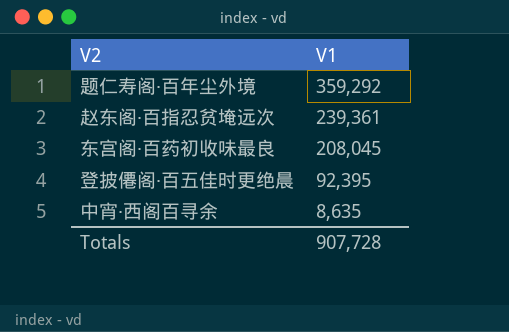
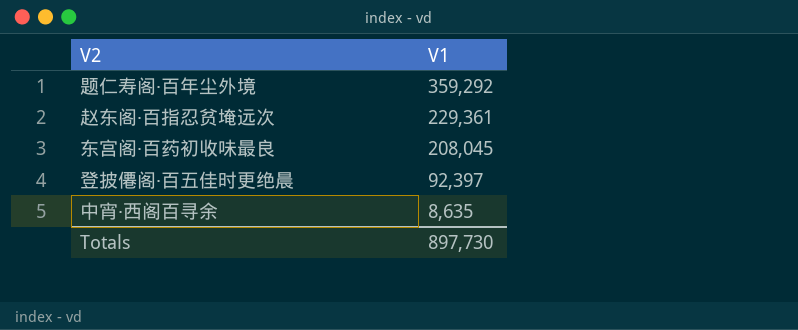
赵东阁·百指忍贫埯远次 | V1: 239,361 -> 229,361
登披僊阁·百五佳时更绝晨 | V1: 92,395 -> 92,397
Totals | V1: 907,728 -> 897,730

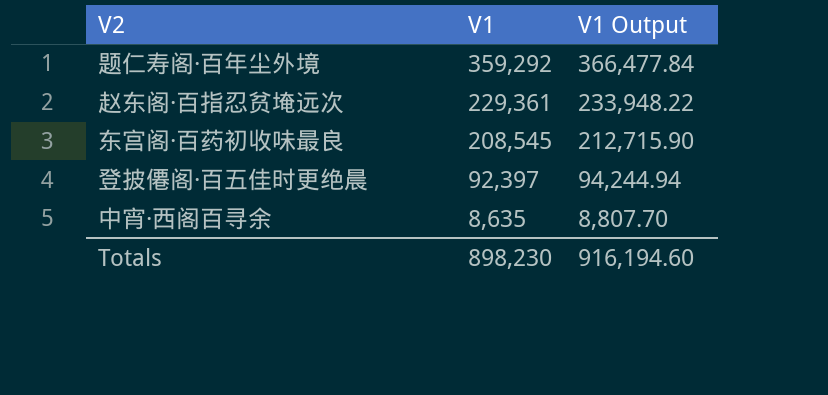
column V1 Output | formula: none -> [V1] * 1.02
东宫阁·百药初收味最良 | V1: 208,045 -> 208,545
Totals | V1: 897,730 -> 898,230

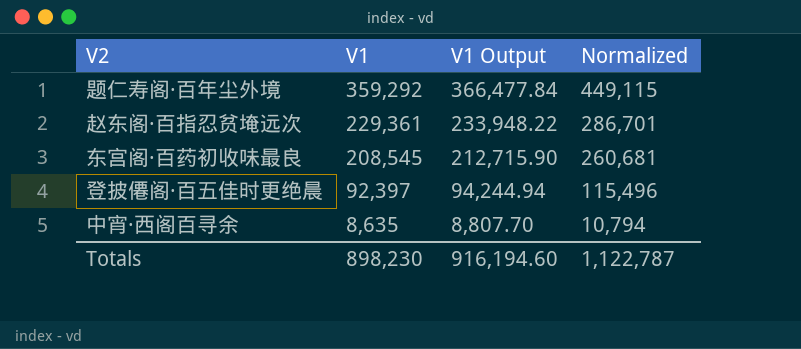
column Normalized | formula: none -> [V1] * 1.25

